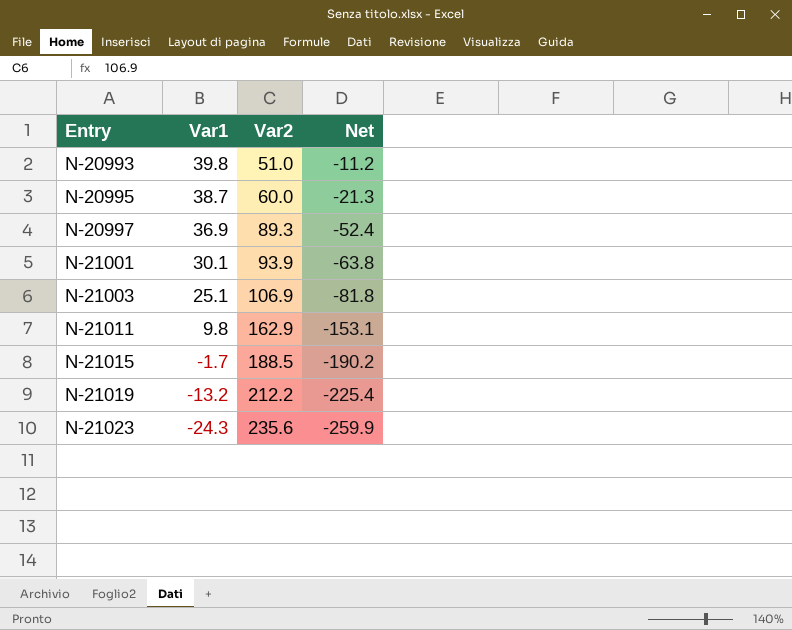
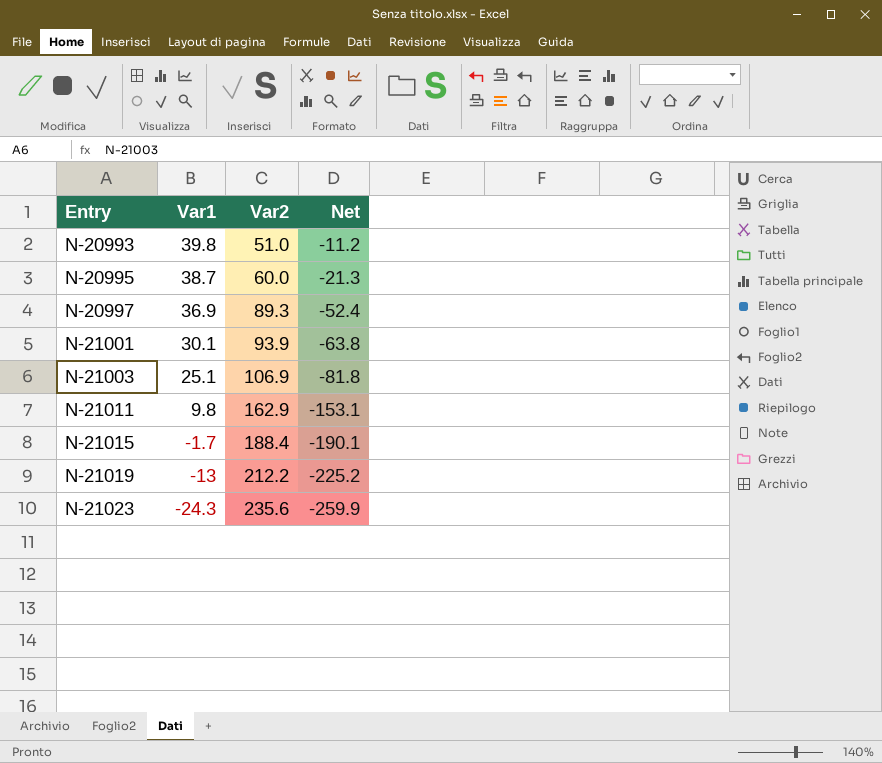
N-21015 | Var2: 188.5 -> 188.4
N-21015 | Net: -190.2 -> -190.1
N-21019 | Var1: -13.2 -> -13
N-21019 | Net: -225.4 -> -225.2

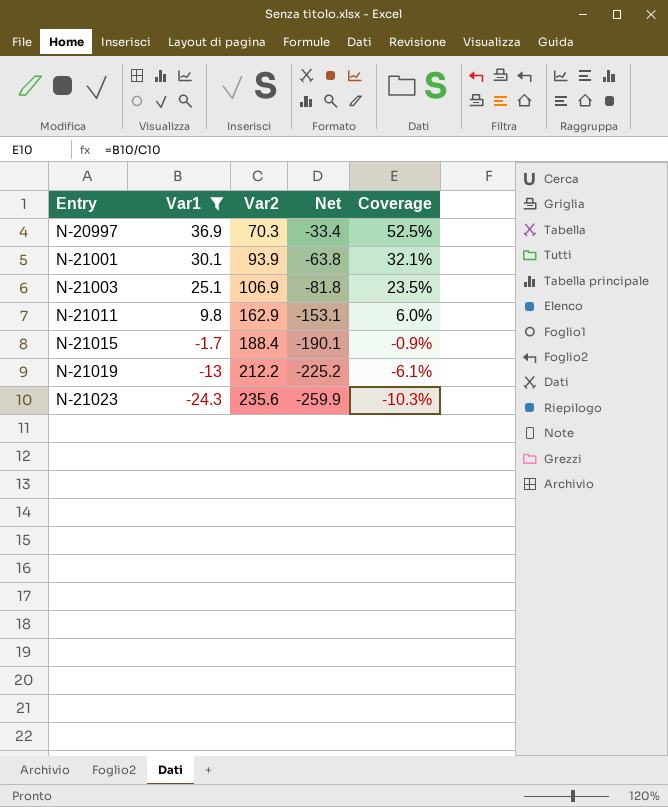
filter: none -> Var1 <= 36.9
column Coverage | formula: none -> [Var1] / [Var2]
N-20997 | Var2: 89.3 -> 70.3
N-20997 | Net: -52.4 -> -33.4

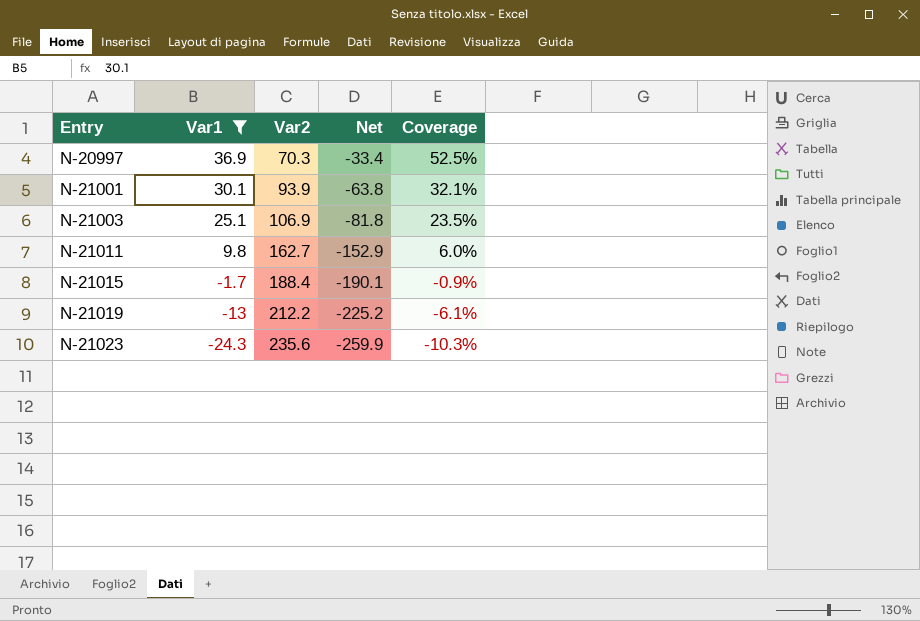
N-21011 | Var2: 162.9 -> 162.7
N-21011 | Net: -153.1 -> -152.9

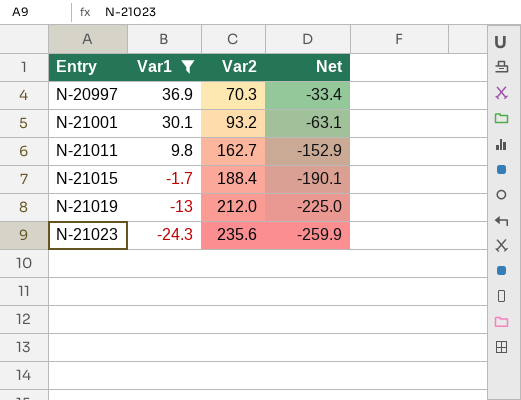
column Coverage | formula: [Var1] / [Var2] -> none
row N-21003: 25.1 | 106.9 | -81.8 | 23.5% -> none
N-21001 | Var2: 93.9 -> 93.2
N-21001 | Net: -63.8 -> -63.1
N-21019 | Var2: 212.2 -> 212.0
N-21019 | Net: -225.2 -> -225.0

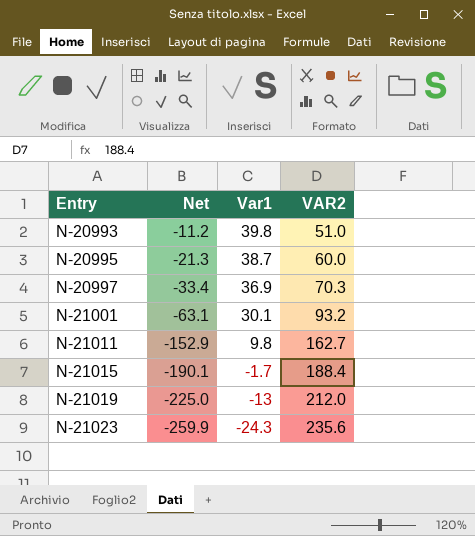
filter: Var1 <= 36.9 -> none
column Net | position: 4 -> 2
column name: Var2 -> VAR2

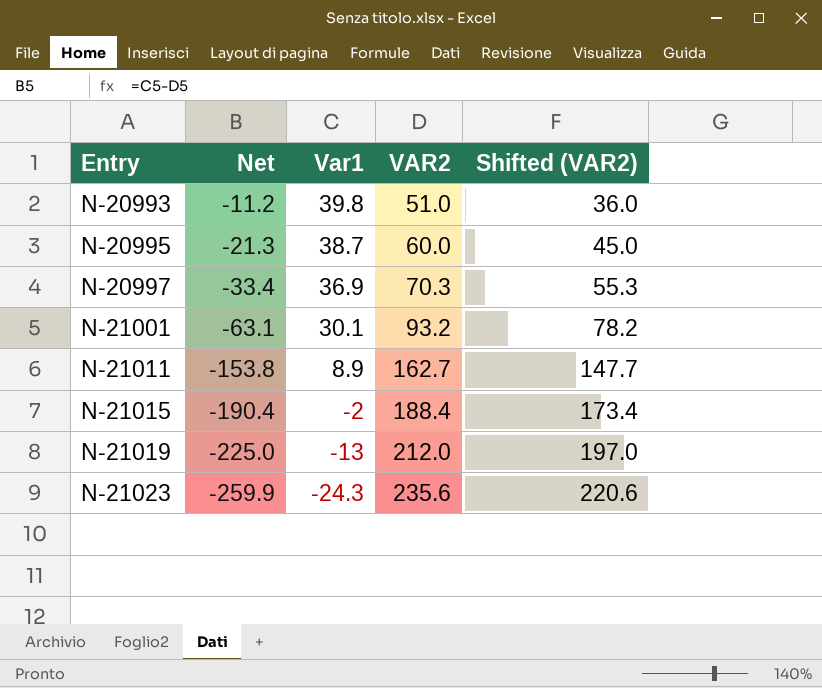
column Shifted (VAR2) | formula: none -> [VAR2] - 15
N-21011 | Net: -152.9 -> -153.8
N-21011 | Var1: 9.8 -> 8.9
N-21015 | Net: -190.1 -> -190.4
N-21015 | Var1: -1.7 -> -2

